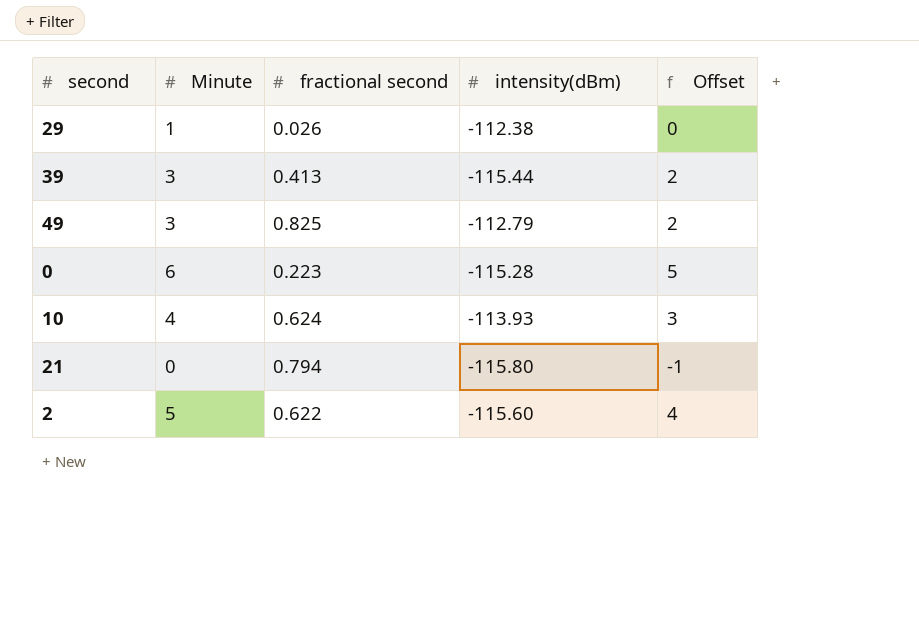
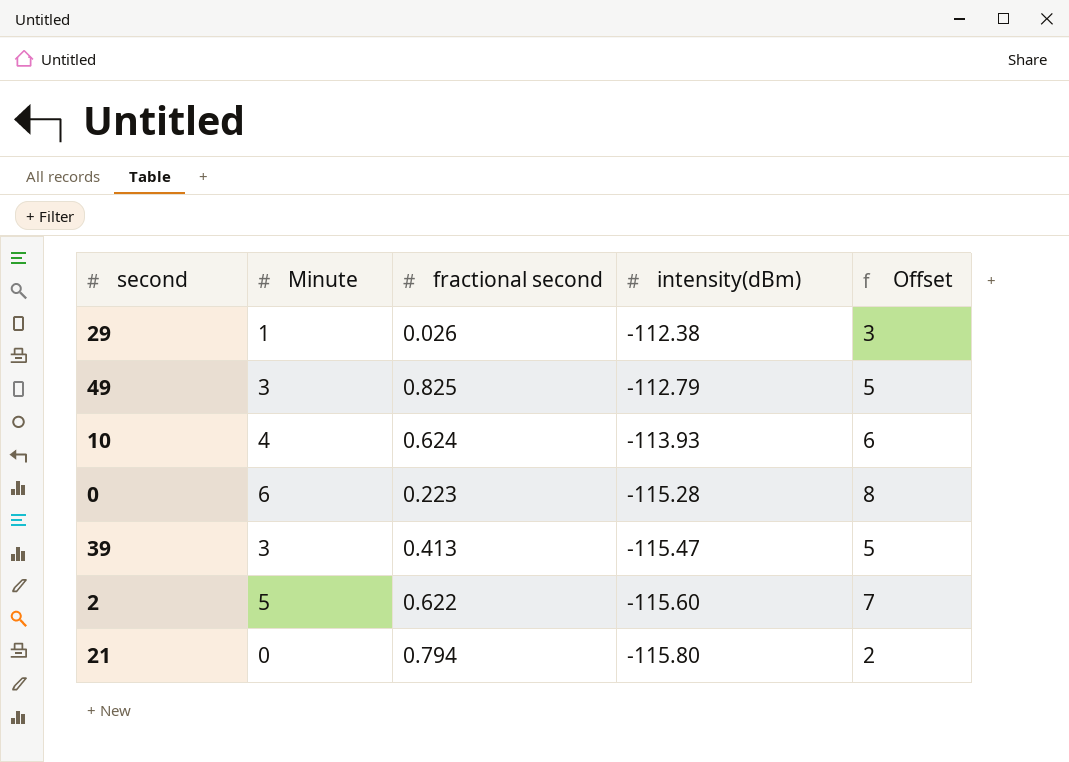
row order: none -> intensity(dBm) descending
column Offset | formula: [Minute] - 1 -> [Minute] + 2
39 | intensity(dBm): -115.44 -> -115.47

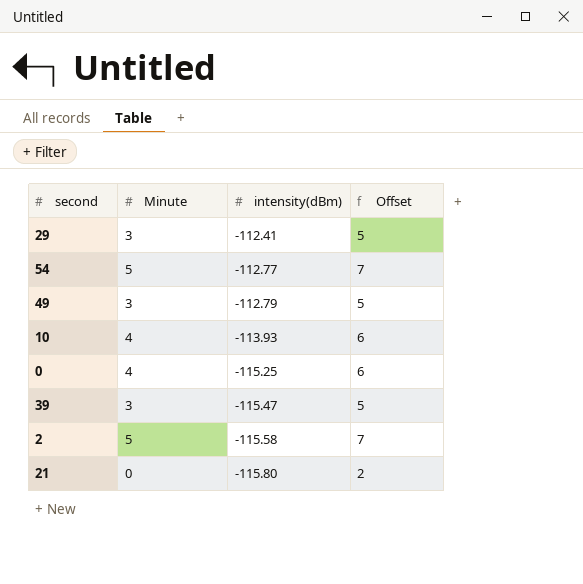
column fractional second | position: 3 -> none
29 | Minute: 1 -> 3
29 | intensity(dBm): -112.38 -> -112.41
29 | Offset: 3 -> 5
row 54: none -> 5 | -112.77 | 7
0 | Minute: 6 -> 4
0 | intensity(dBm): -115.28 -> -115.25
0 | Offset: 8 -> 6
2 | intensity(dBm): -115.60 -> -115.58

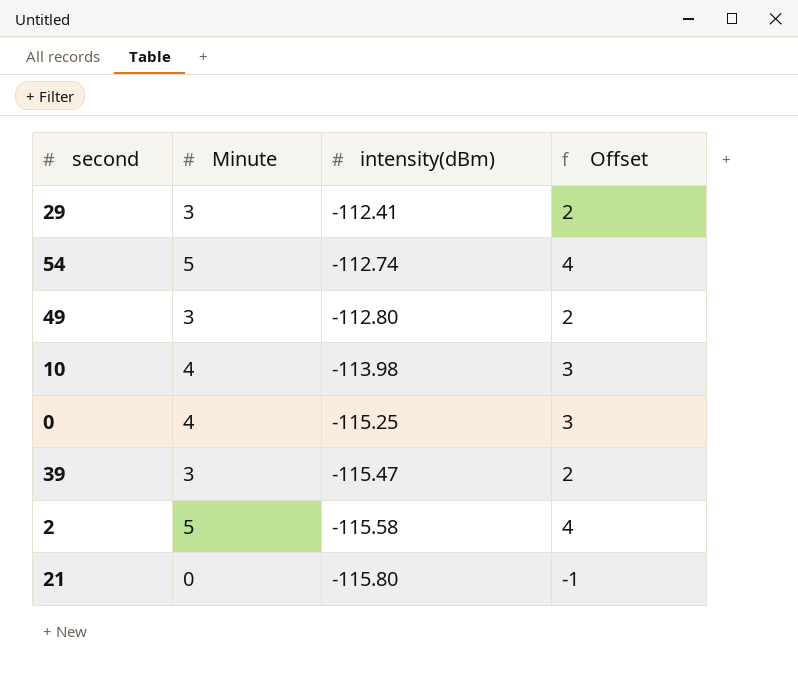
column Offset | formula: [Minute] + 2 -> [Minute] - 1
54 | intensity(dBm): -112.77 -> -112.74
49 | intensity(dBm): -112.79 -> -112.80
10 | intensity(dBm): -113.93 -> -113.98

